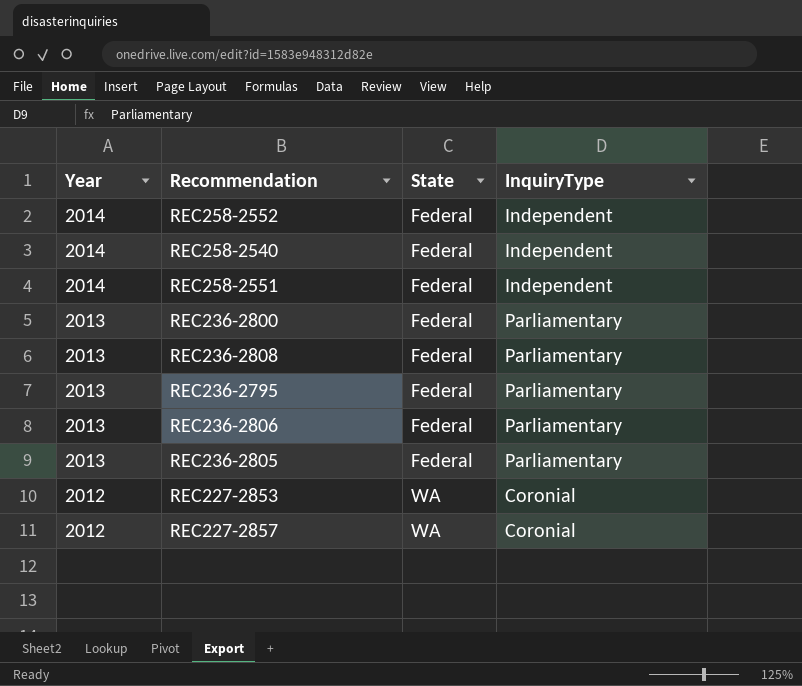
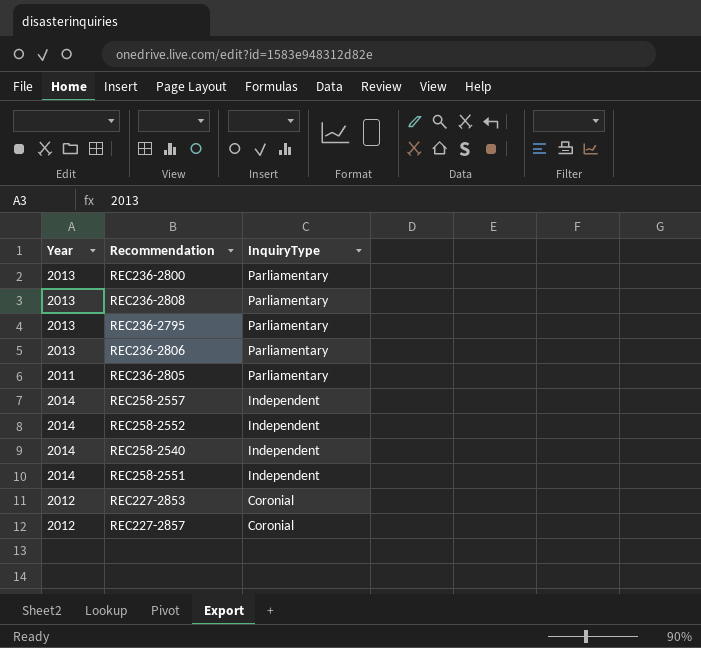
row order: Year descending -> InquiryType descending
column State | position: 3 -> none
REC236-2805 | Year: 2013 -> 2011
row REC258-2557: none -> 2014 | Independent

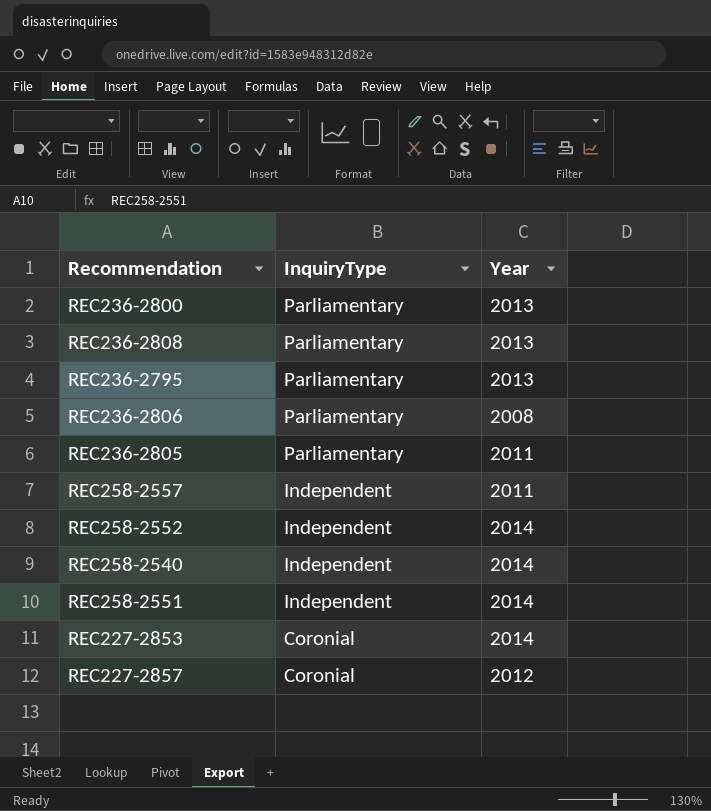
column Year | position: 1 -> 3
REC236-2806 | Year: 2013 -> 2008
REC258-2557 | Year: 2014 -> 2011
REC227-2853 | Year: 2012 -> 2014

